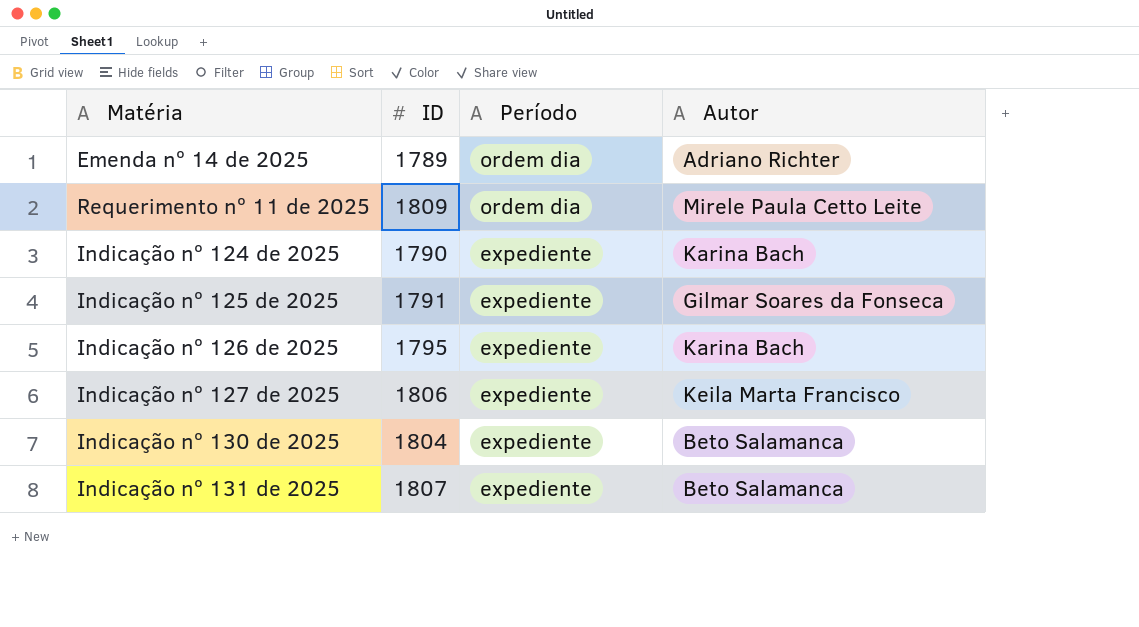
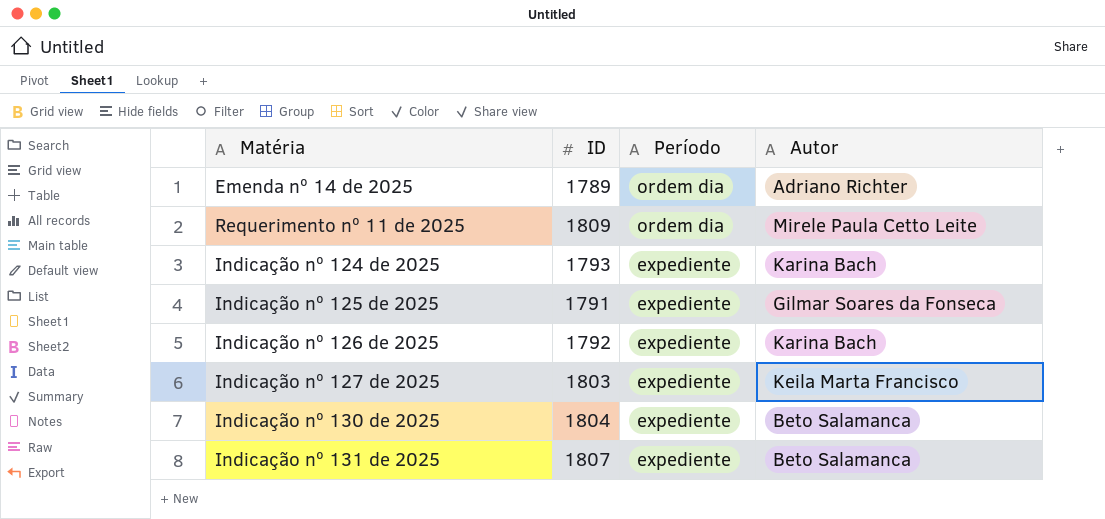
Indicação nº 124 de 2025 | ID: 1790 -> 1793
Indicação nº 126 de 2025 | ID: 1795 -> 1792
Indicação nº 127 de 2025 | ID: 1806 -> 1803

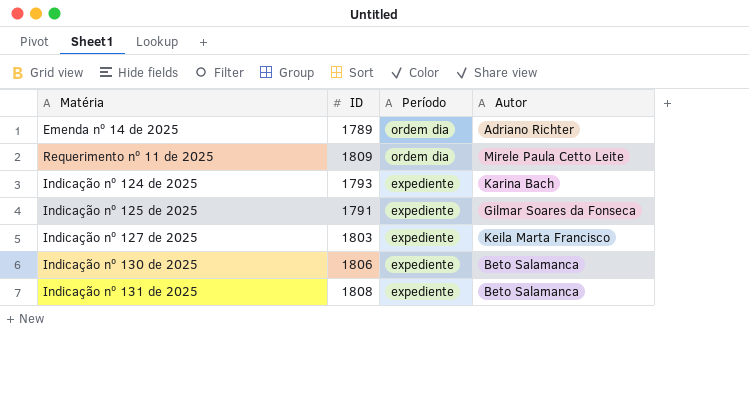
row Indicação nº 126 de 2025: 1792 | expediente | Karina Bach -> none
Indicação nº 130 de 2025 | ID: 1804 -> 1806
Indicação nº 131 de 2025 | ID: 1807 -> 1808

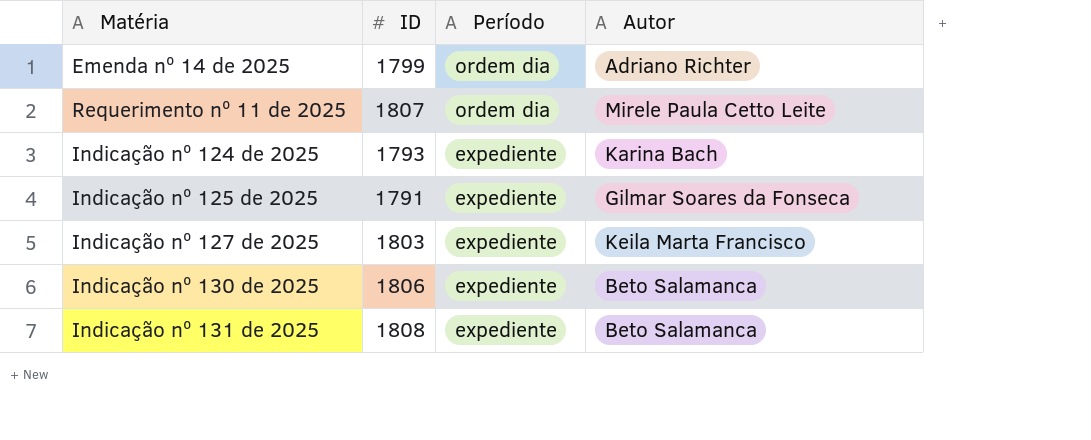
Emenda nº 14 de 2025 | ID: 1789 -> 1799
Requerimento nº 11 de 2025 | ID: 1809 -> 1807

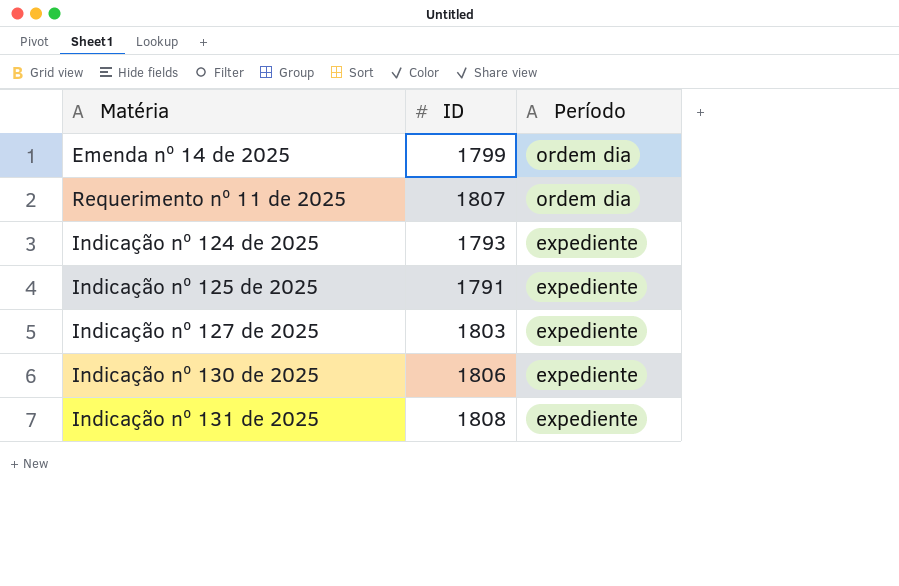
column Autor | position: 4 -> none

